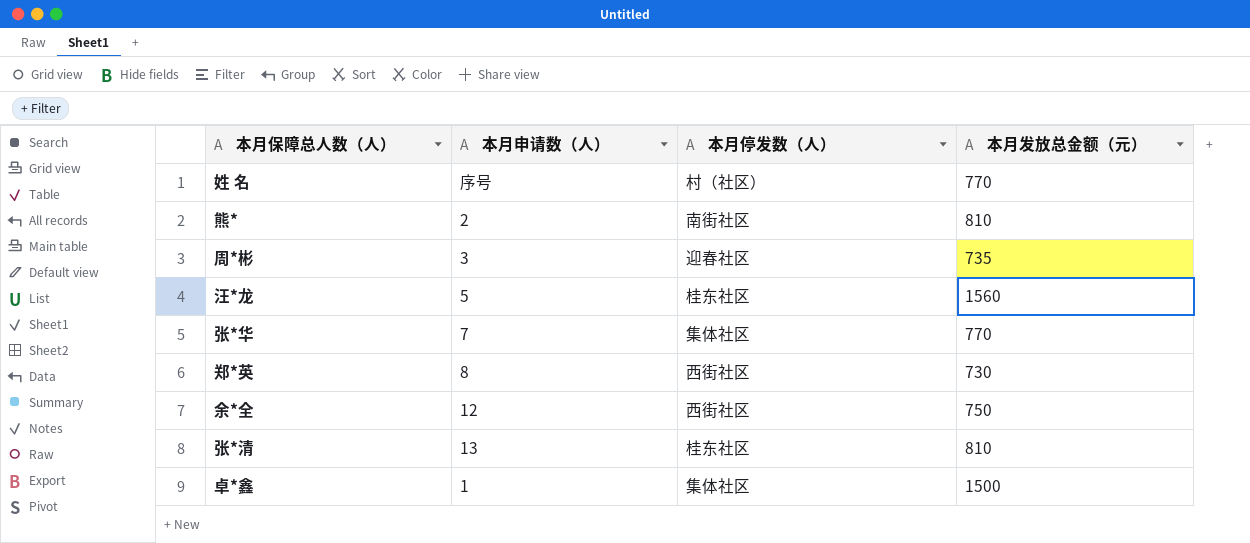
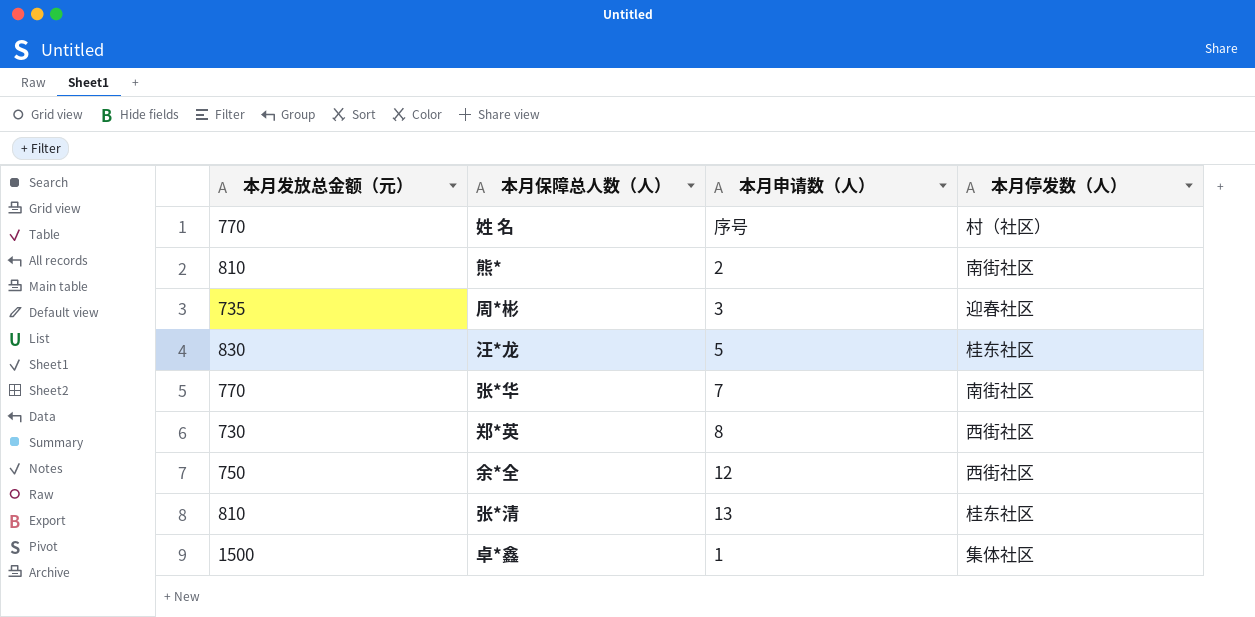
column 本月发放总金额（元） | position: 4 -> 1
汪*龙 | 本月发放总金额（元）: 1560 -> 830
张*华 | 本月停发数（人）: 集体社区 -> 南街社区

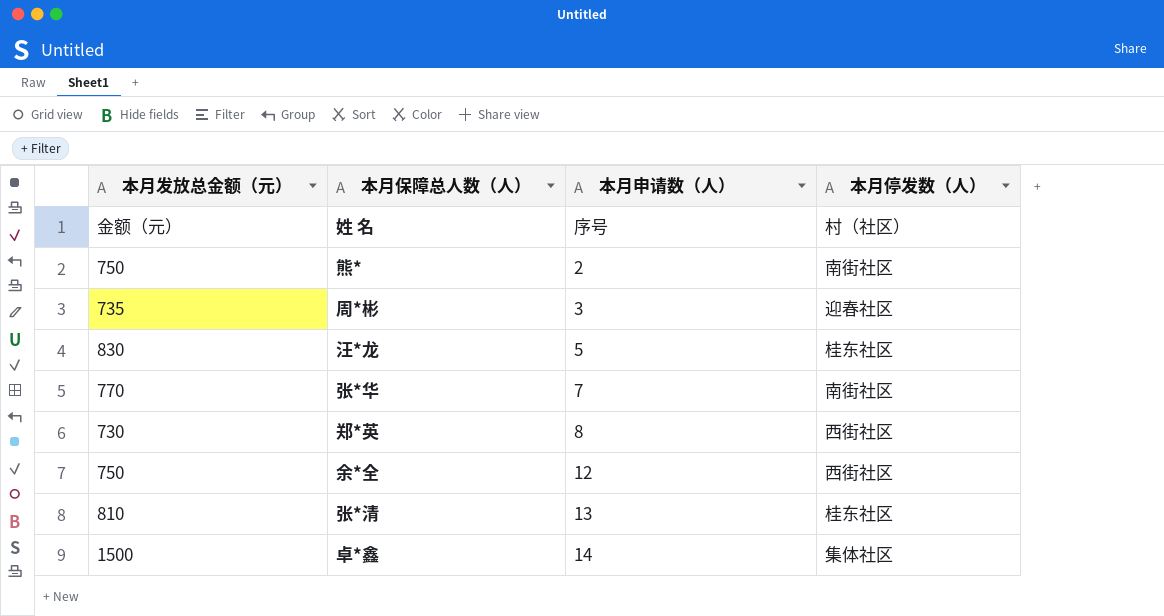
姓 名 | 本月发放总金额（元）: 770 -> 金额（元）
熊* | 本月发放总金额（元）: 810 -> 750
卓*鑫 | 本月申请数（人）: 1 -> 14

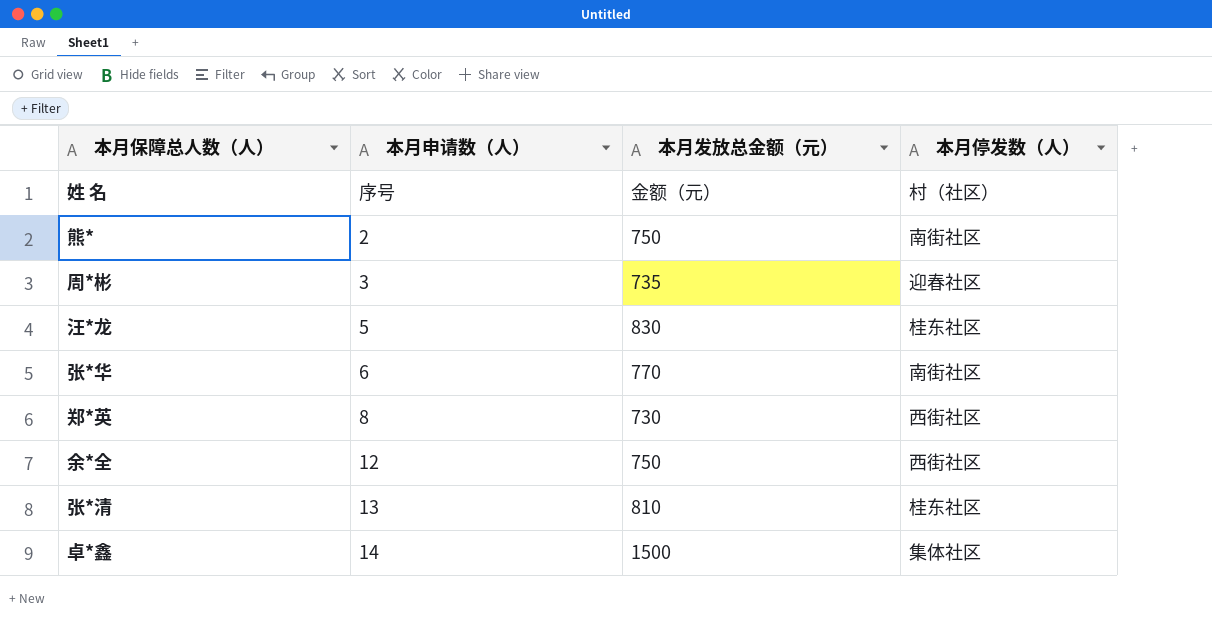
column 本月发放总金额（元） | position: 1 -> 3
张*华 | 本月申请数（人）: 7 -> 6

